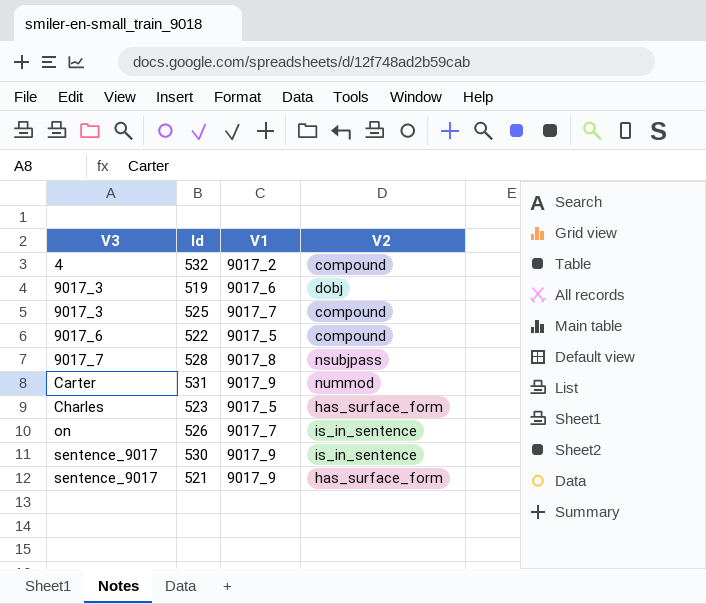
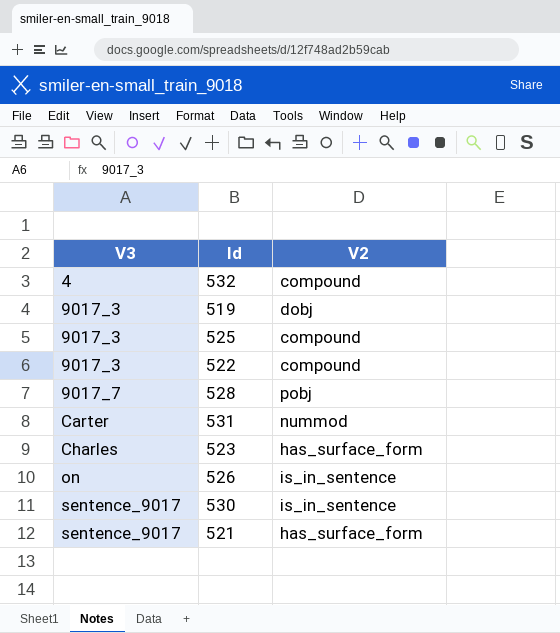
column V1 | position: 3 -> none
522 | V3: 9017_6 -> 9017_3
528 | V2: nsubjpass -> pobj

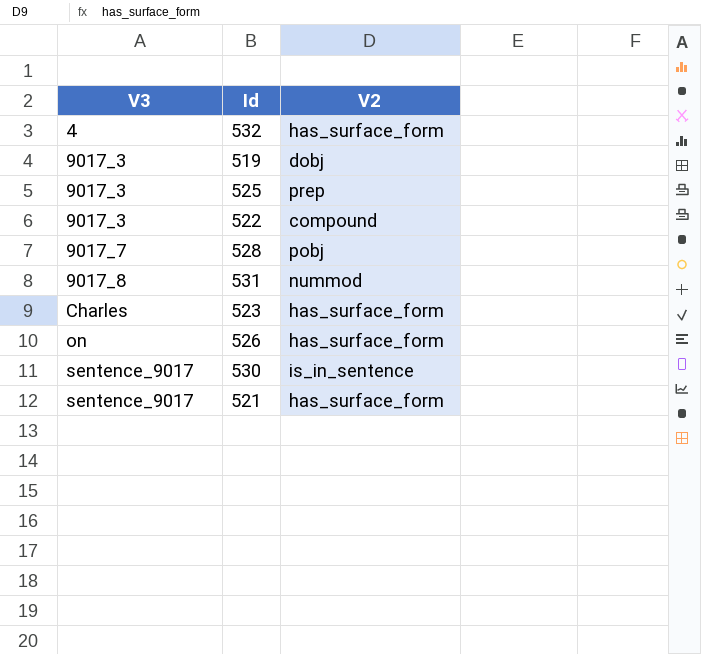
532 | V2: compound -> has_surface_form
525 | V2: compound -> prep
531 | V3: Carter -> 9017_8
526 | V2: is_in_sentence -> has_surface_form

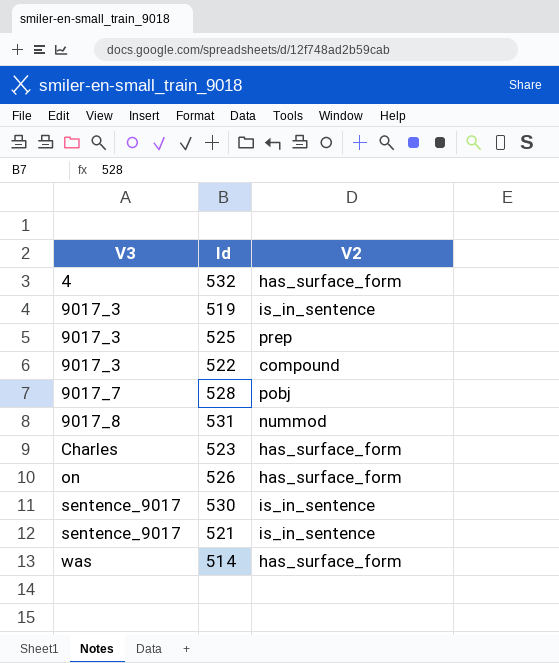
519 | V2: dobj -> is_in_sentence
521 | V2: has_surface_form -> is_in_sentence
row 514: none -> was | has_surface_form

